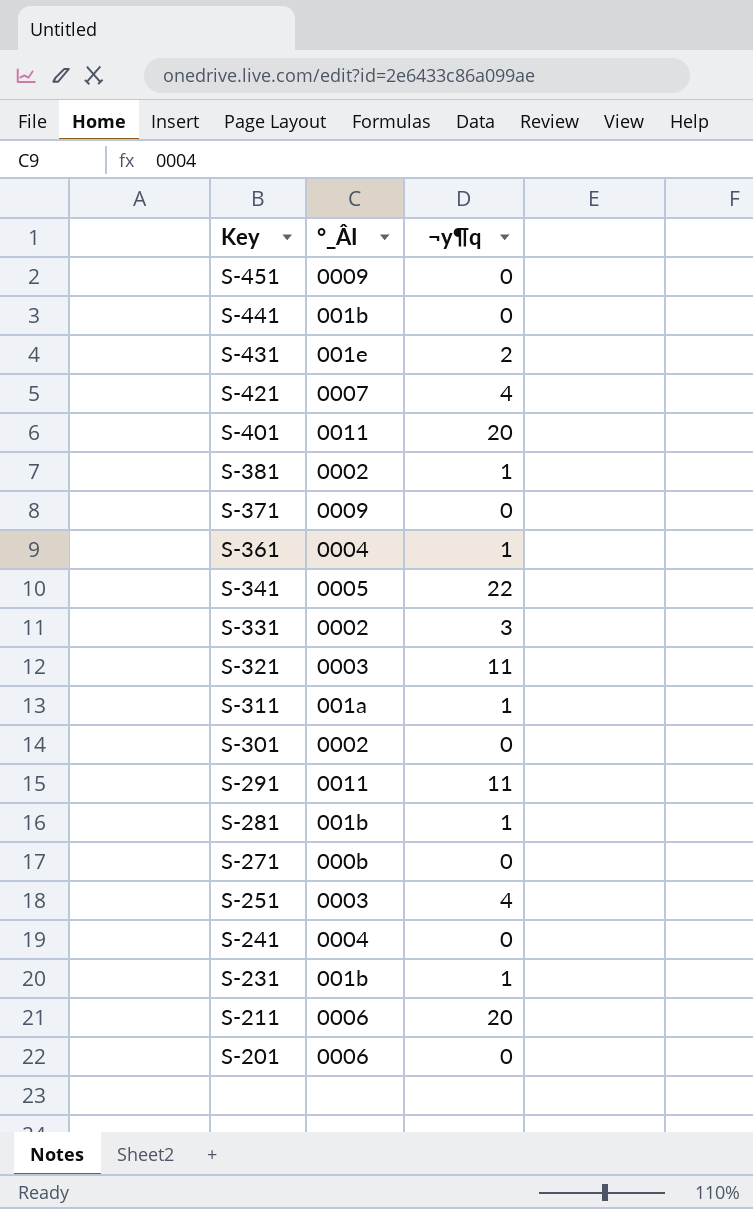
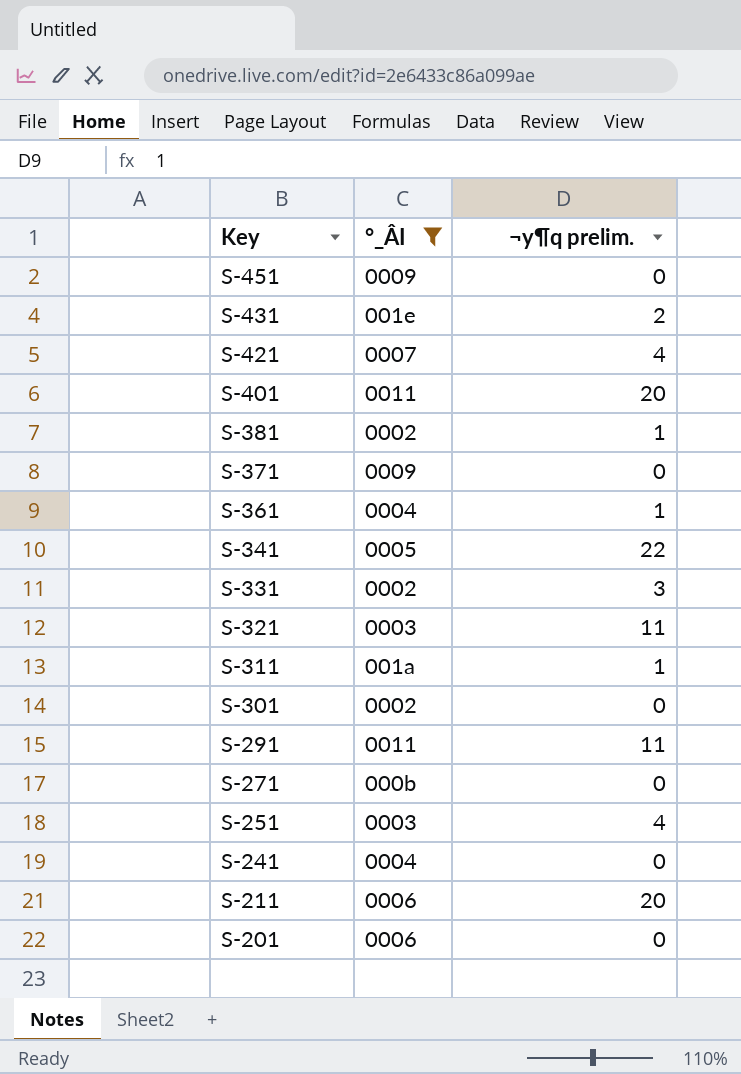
filter: none -> °_ÂI != 001b
column name: ¬y¶q -> ¬y¶q prelim.

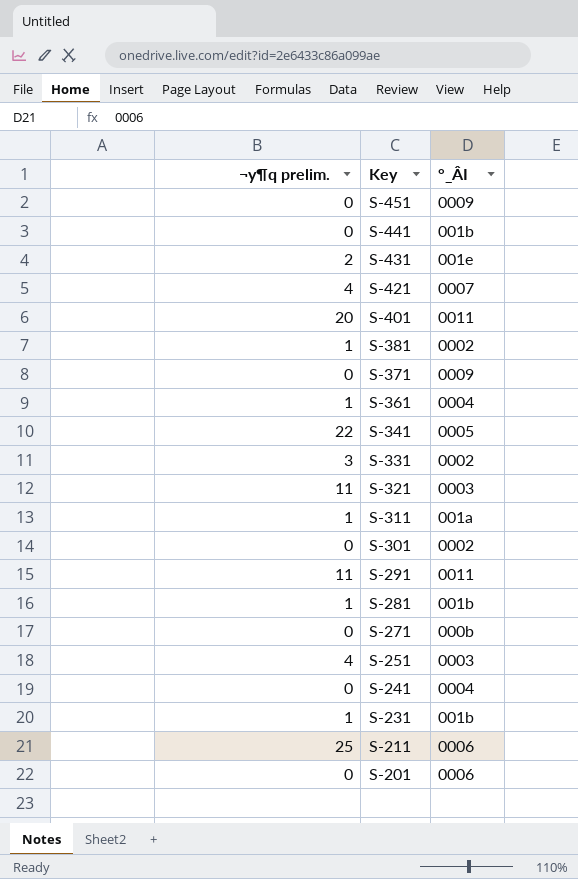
filter: °_ÂI != 001b -> none
column ¬y¶q prelim. | position: 3 -> 1
S-211 | ¬y¶q prelim.: 20 -> 25

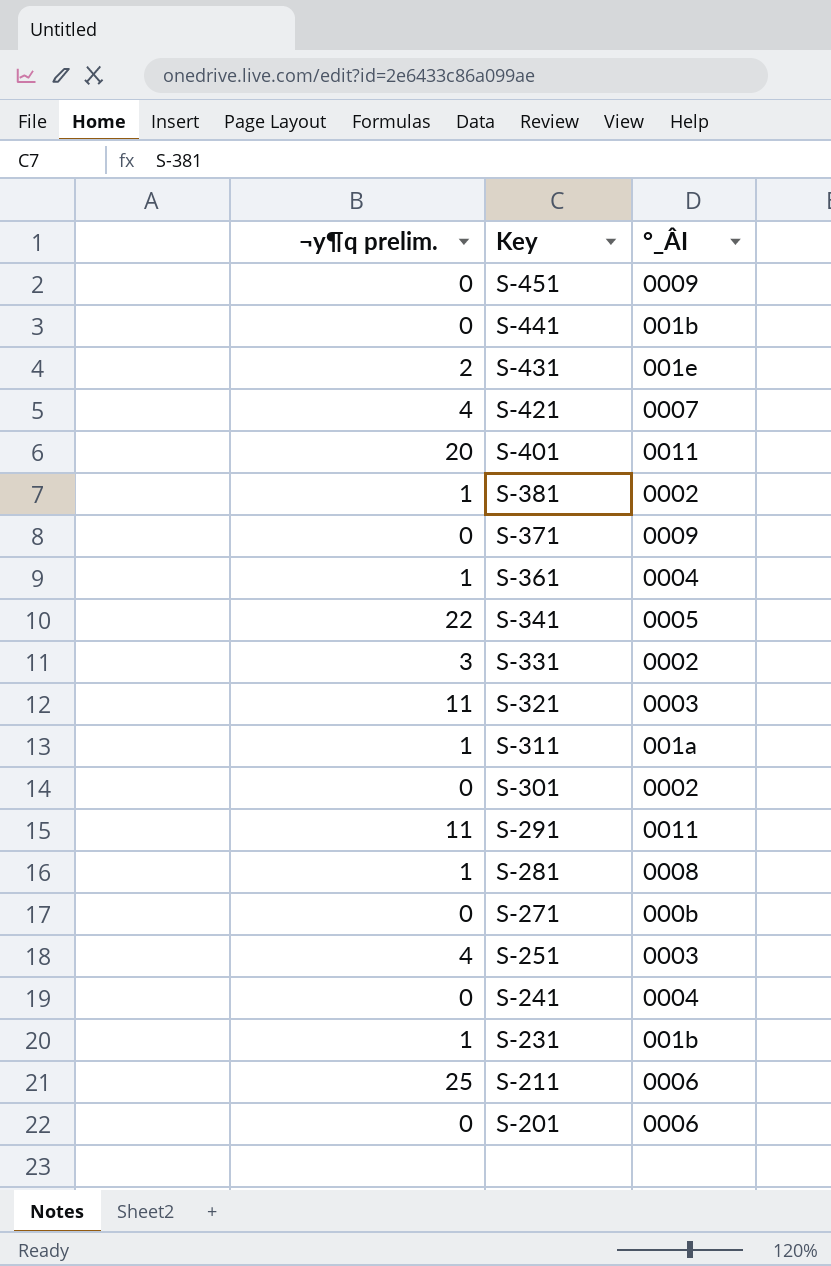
S-281 | °_ÂI: 001b -> 0008

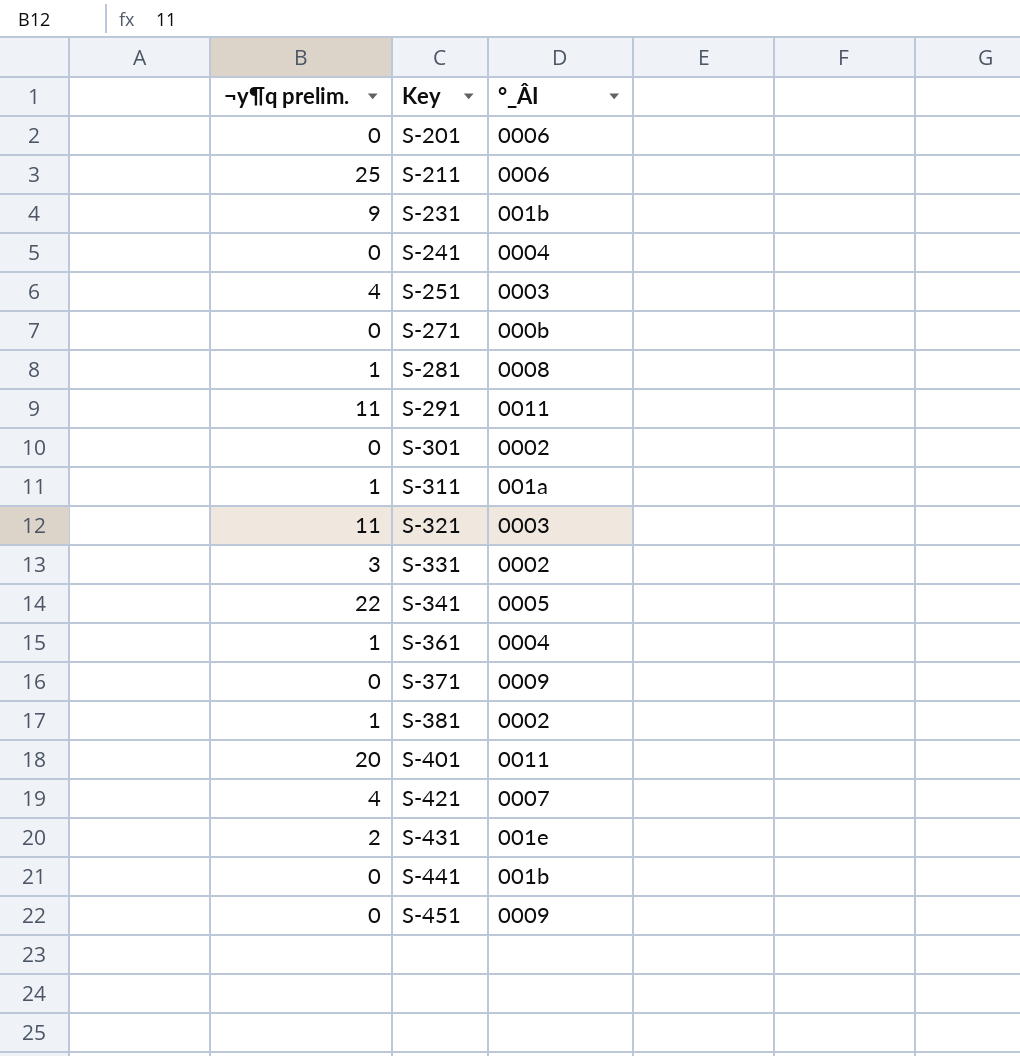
row order: Key descending -> Key ascending
S-231 | ¬y¶q prelim.: 1 -> 9

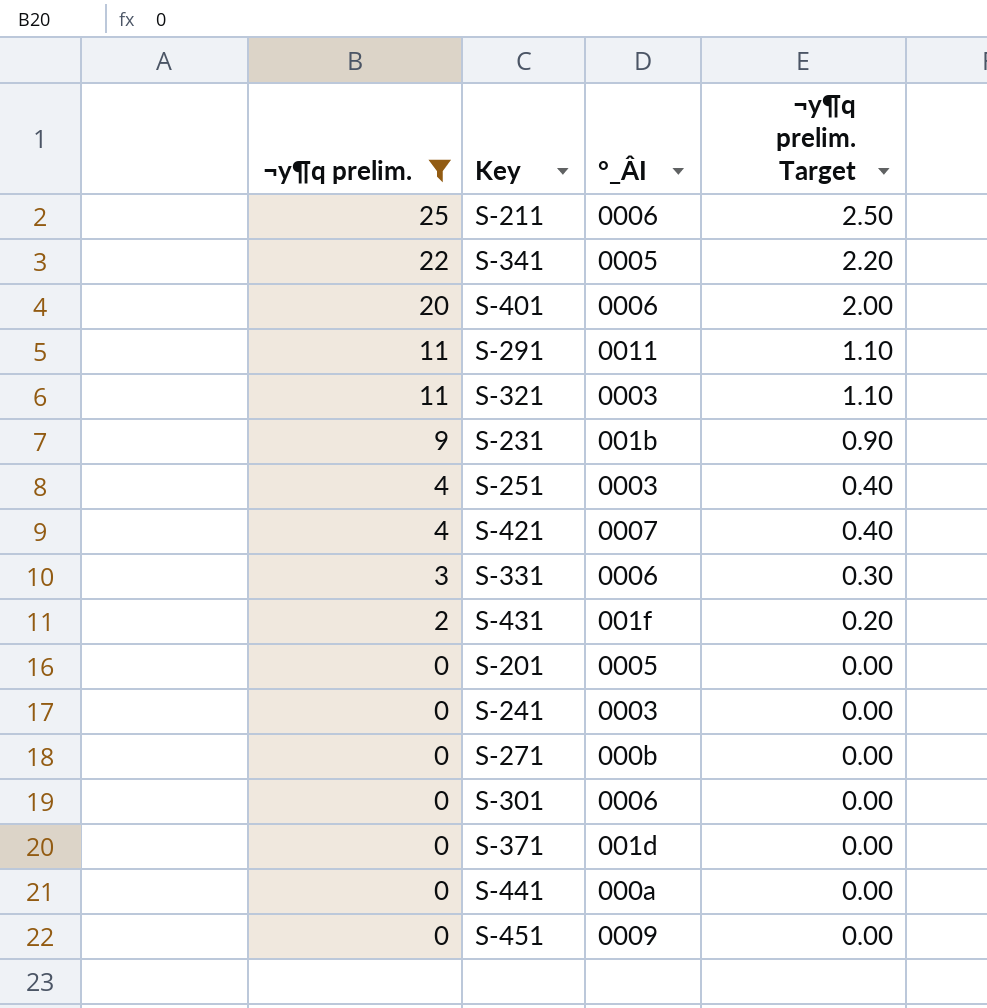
filter: none -> ¬y¶q prelim. != 1
row order: Key ascending -> ¬y¶q prelim. descending
column ¬y¶q prelim. Target | formula: none -> [¬y¶q prelim.] * 0.1
S-401 | °_ÂI: 0011 -> 0006
S-331 | °_ÂI: 0002 -> 0006
S-431 | °_ÂI: 001e -> 001f
S-201 | °_ÂI: 0006 -> 0005
S-241 | °_ÂI: 0004 -> 0003
S-301 | °_ÂI: 0002 -> 0006
S-371 | °_ÂI: 0009 -> 001d
S-441 | °_ÂI: 001b -> 000a

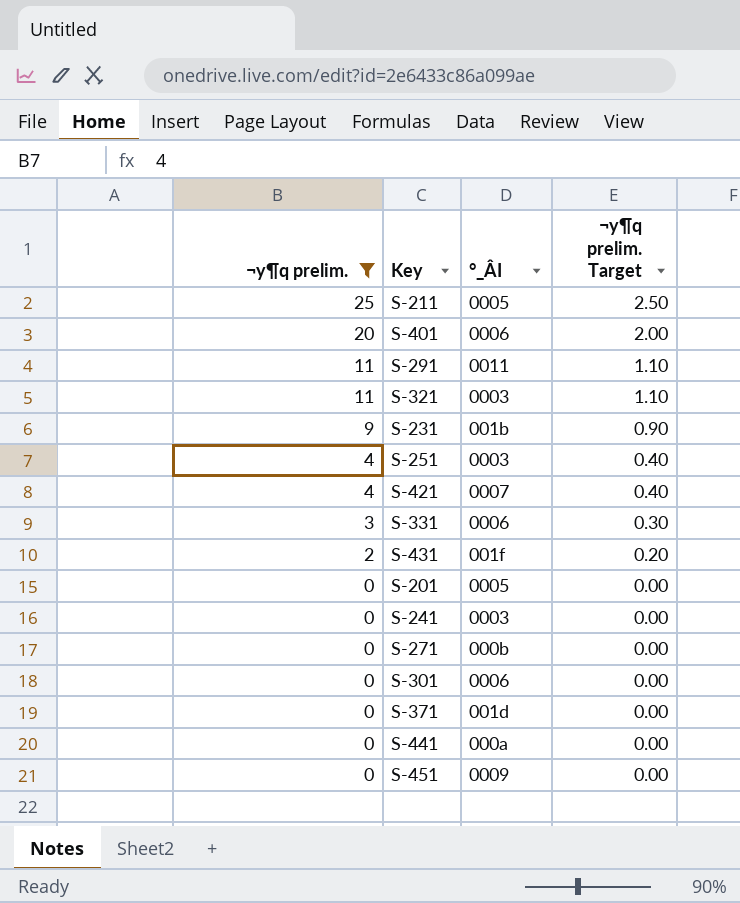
row S-341: 22 | 0005 | 2.20 -> none
S-211 | °_ÂI: 0006 -> 0005

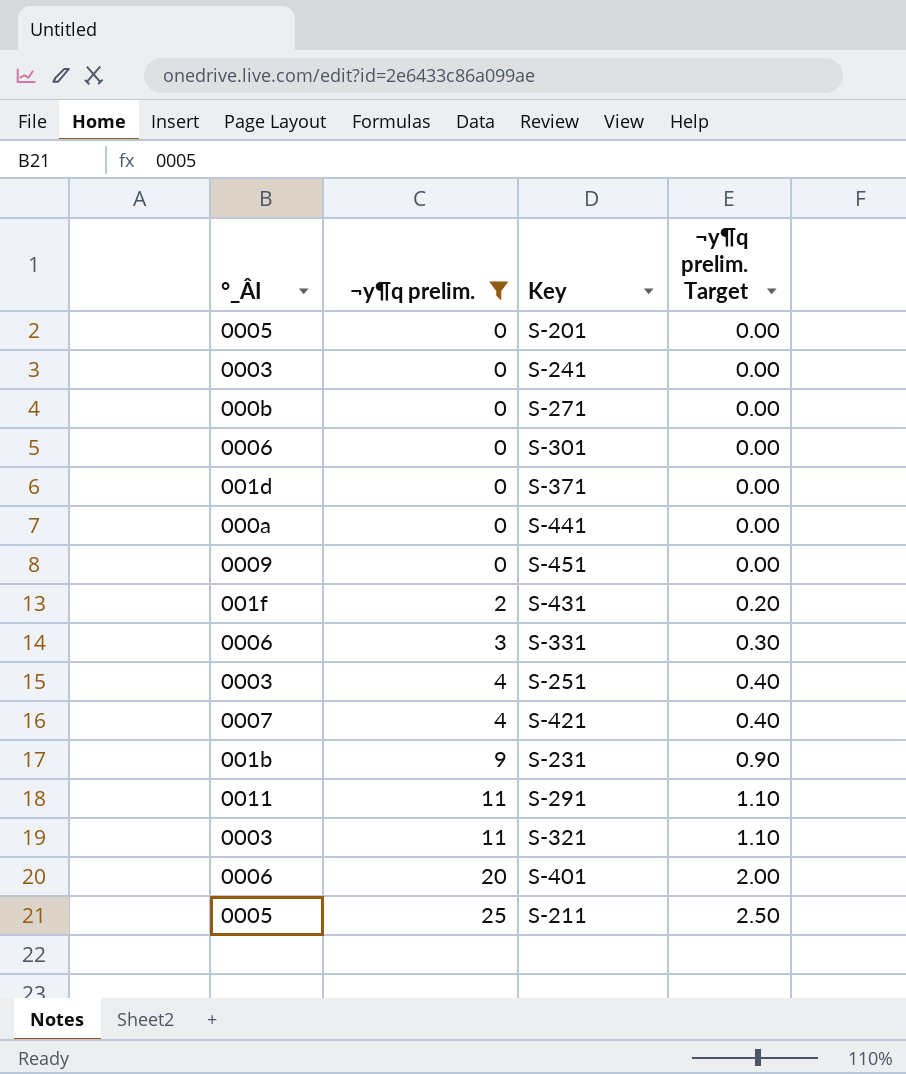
row order: ¬y¶q prelim. descending -> ¬y¶q prelim. ascending
column °_ÂI | position: 3 -> 1

